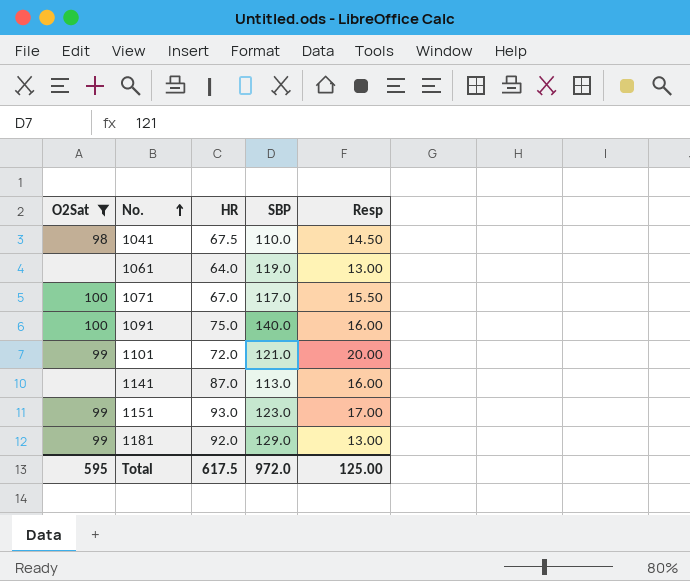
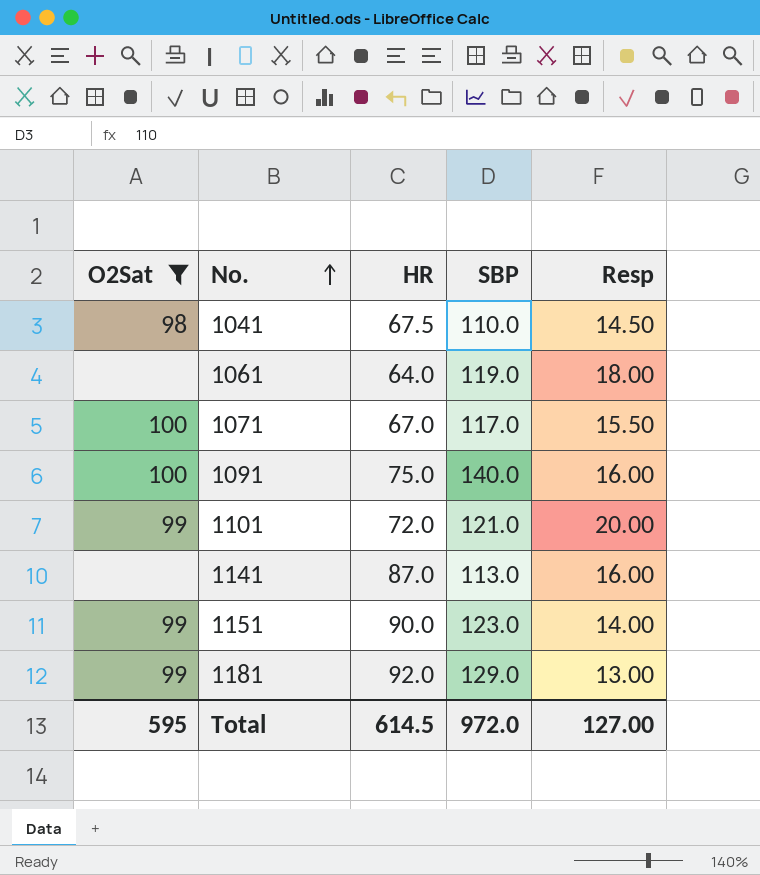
1061 | Resp: 13.00 -> 18.00
1151 | HR: 93.0 -> 90.0
1151 | Resp: 17.00 -> 14.00
Total | HR: 617.5 -> 614.5
Total | Resp: 125.00 -> 127.00

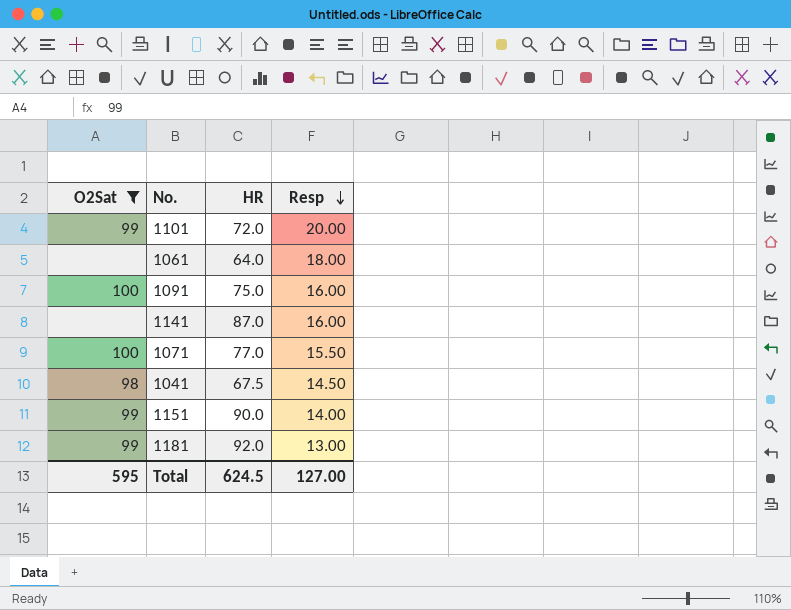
row order: No. ascending -> Resp descending
column SBP | position: 4 -> none
1071 | HR: 67.0 -> 77.0
Total | HR: 614.5 -> 624.5

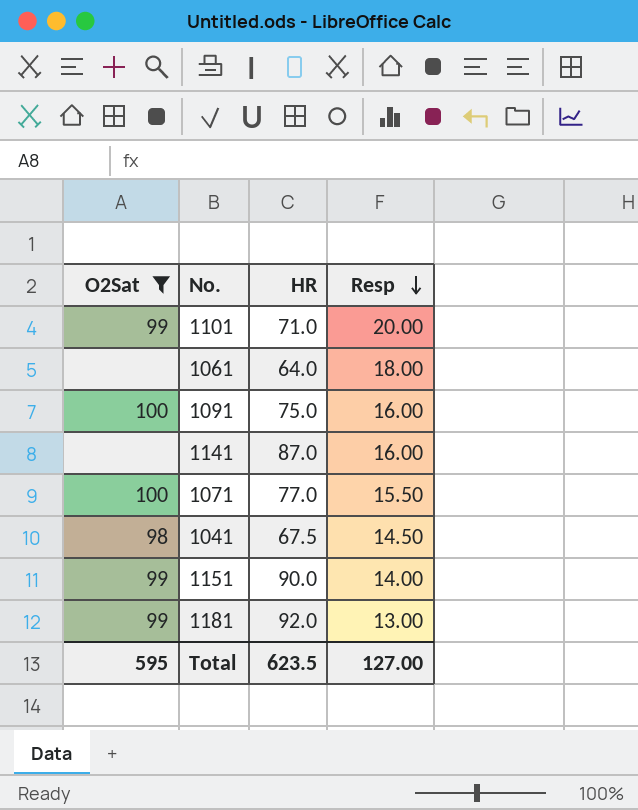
1101 | HR: 72.0 -> 71.0
Total | HR: 624.5 -> 623.5

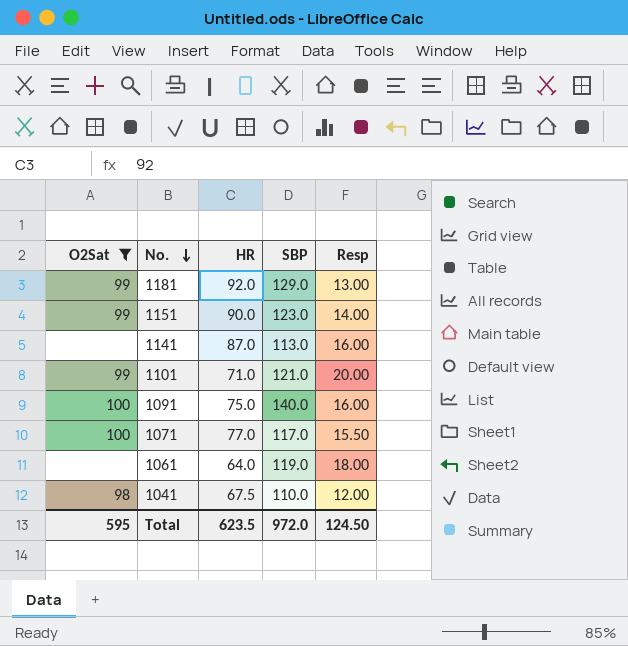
row order: Resp descending -> No. descending
column SBP | position: none -> 4
1041 | Resp: 14.50 -> 12.00
Total | Resp: 127.00 -> 124.50

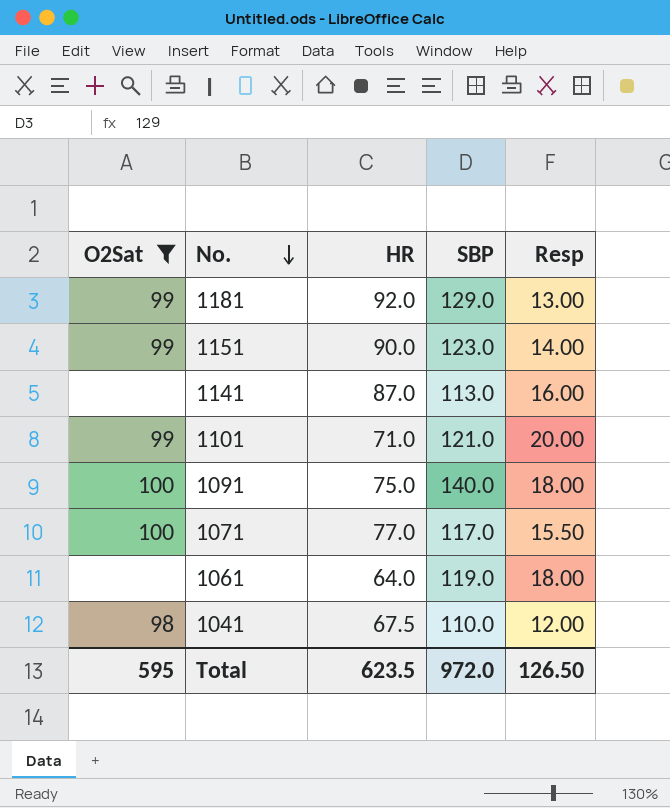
1091 | Resp: 16.00 -> 18.00
Total | Resp: 124.50 -> 126.50

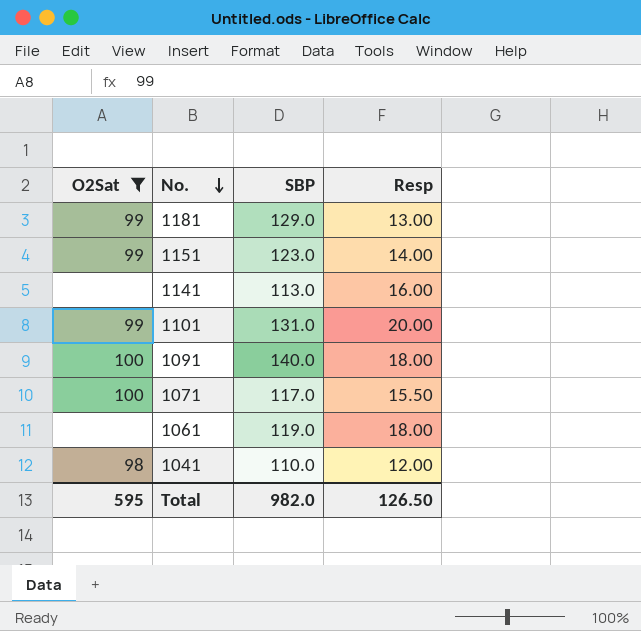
column HR | position: 3 -> none
1101 | SBP: 121.0 -> 131.0
Total | SBP: 972.0 -> 982.0

